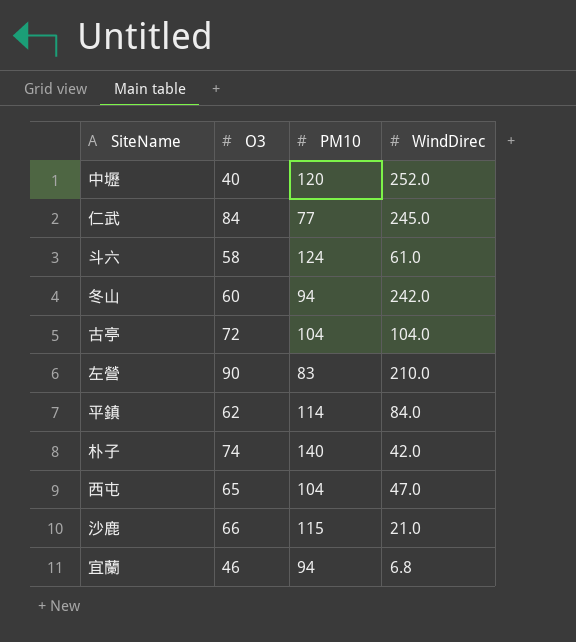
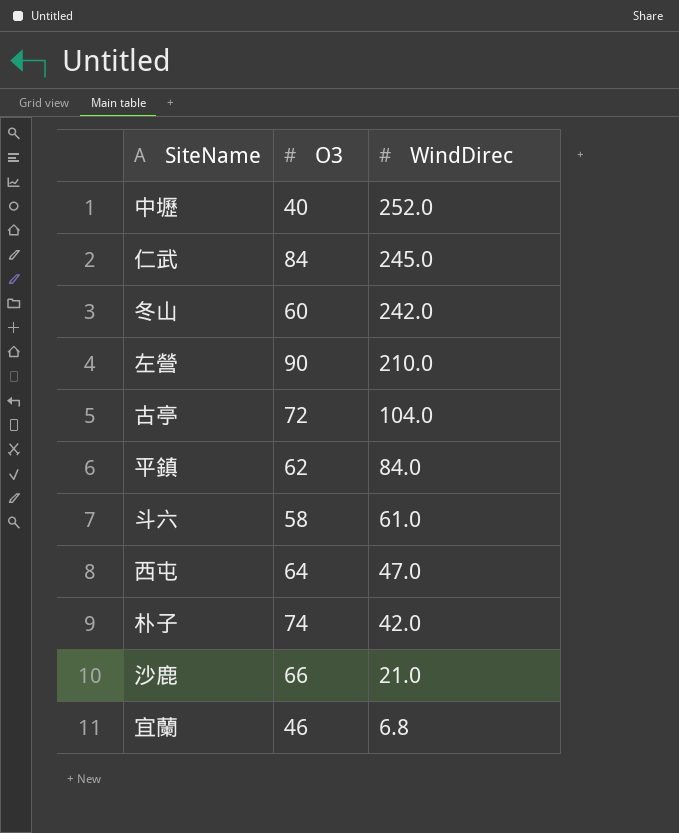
row order: none -> WindDirec descending
column PM10 | position: 3 -> none
西屯 | O3: 65 -> 64

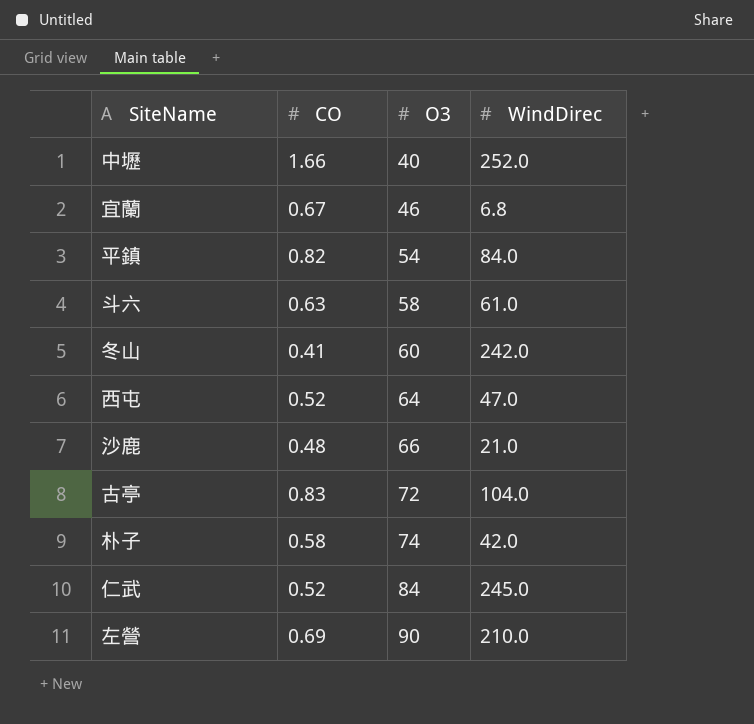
row order: WindDirec descending -> O3 ascending
column CO | position: none -> 2
平鎮 | O3: 62 -> 54

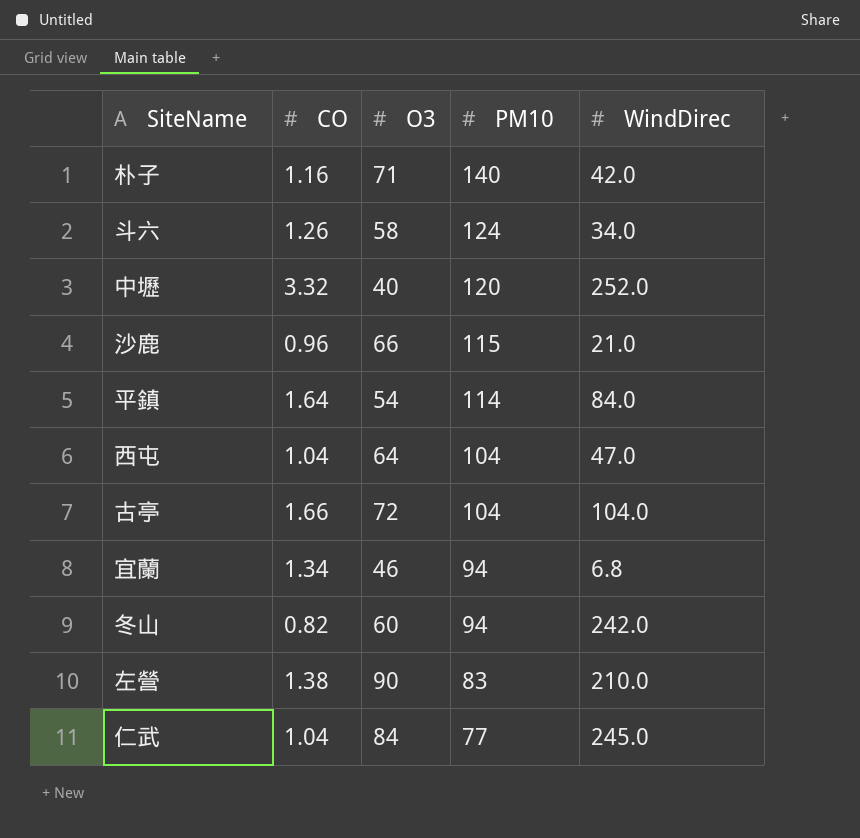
row order: O3 ascending -> PM10 descending
column PM10 | position: none -> 4
朴子 | CO: 0.58 -> 1.16
朴子 | O3: 74 -> 71
斗六 | CO: 0.63 -> 1.26
斗六 | WindDirec: 61.0 -> 34.0
中壢 | CO: 1.66 -> 3.32
沙鹿 | CO: 0.48 -> 0.96
平鎮 | CO: 0.82 -> 1.64
西屯 | CO: 0.52 -> 1.04
古亭 | CO: 0.83 -> 1.66
宜蘭 | CO: 0.67 -> 1.34
冬山 | CO: 0.41 -> 0.82
左營 | CO: 0.69 -> 1.38
仁武 | CO: 0.52 -> 1.04

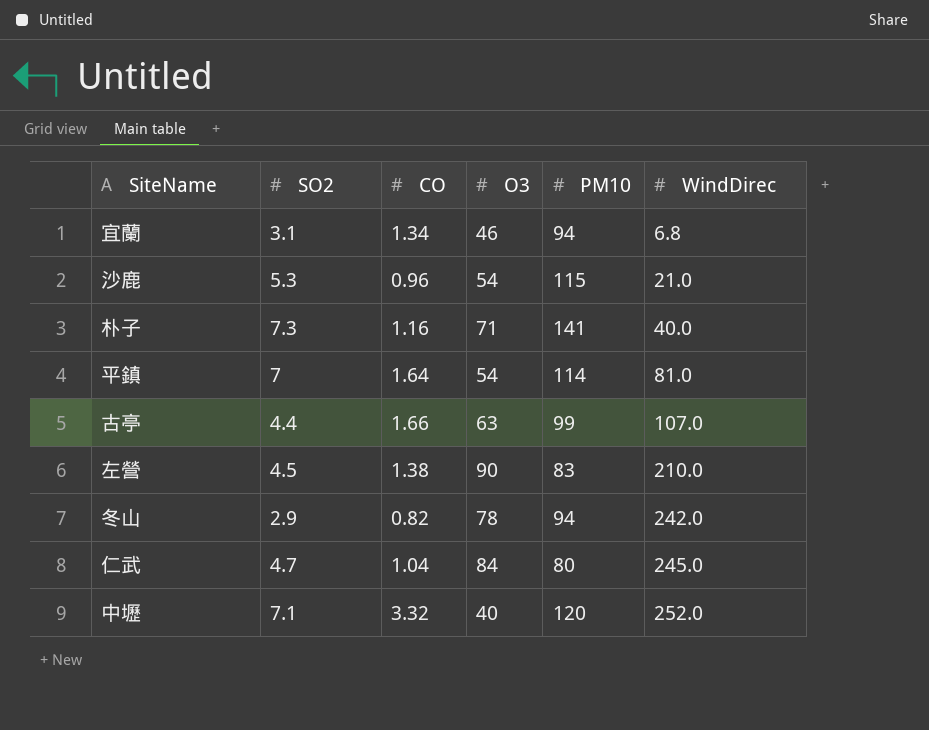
row order: PM10 descending -> WindDirec ascending
column SO2 | position: none -> 2
row 斗六: 1.26 | 58 | 124 | 34.0 -> none
row 西屯: 1.04 | 64 | 104 | 47.0 -> none
沙鹿 | O3: 66 -> 54
朴子 | PM10: 140 -> 141
朴子 | WindDirec: 42.0 -> 40.0
平鎮 | WindDirec: 84.0 -> 81.0
古亭 | O3: 72 -> 63
古亭 | PM10: 104 -> 99
古亭 | WindDirec: 104.0 -> 107.0
冬山 | O3: 60 -> 78
仁武 | PM10: 77 -> 80

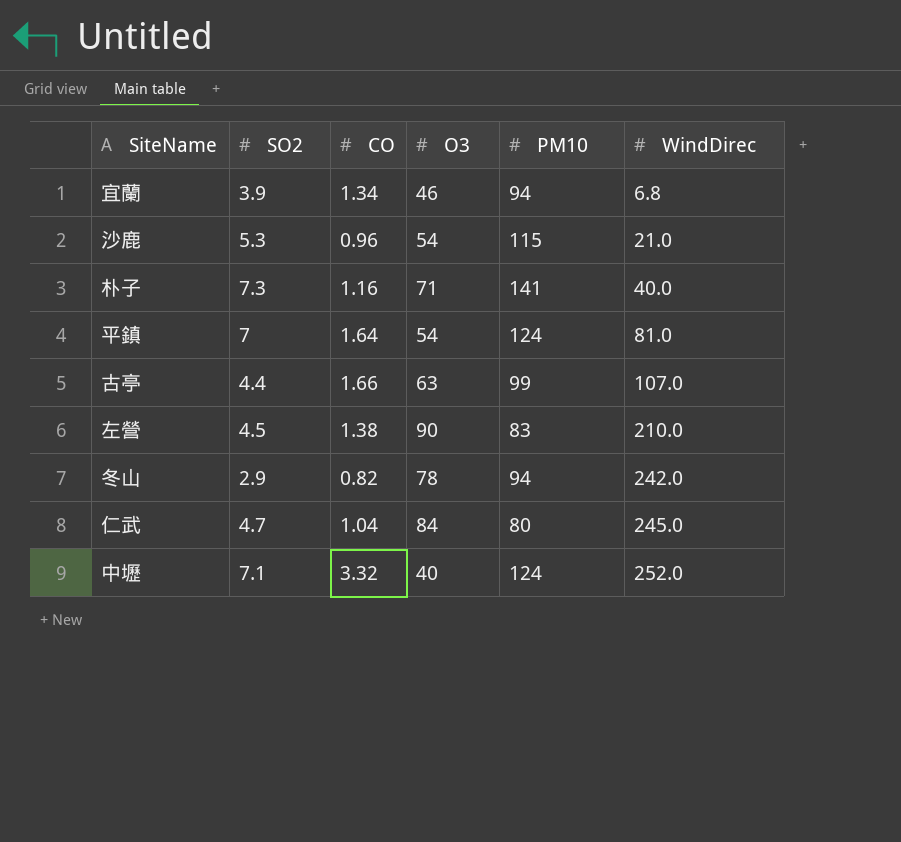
宜蘭 | SO2: 3.1 -> 3.9
平鎮 | PM10: 114 -> 124
中壢 | PM10: 120 -> 124

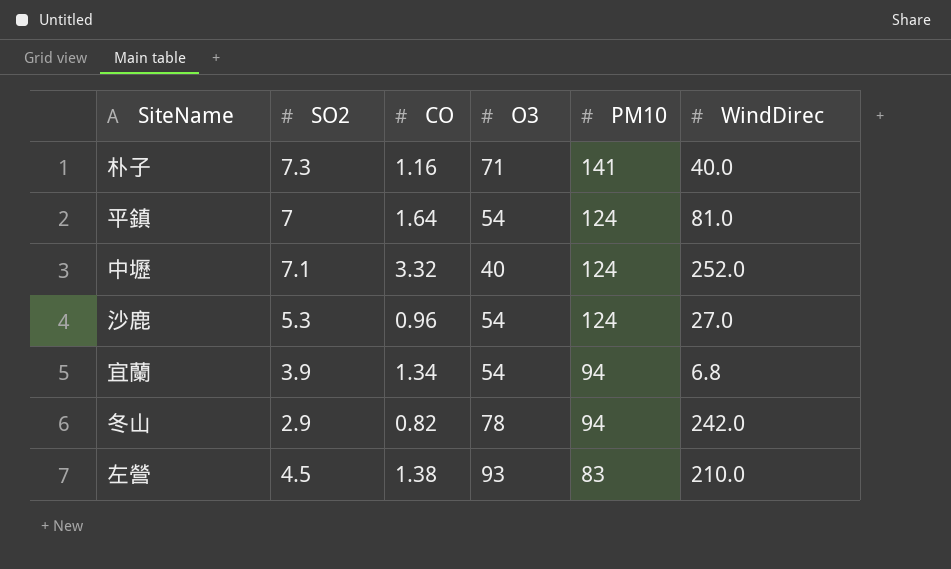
row order: WindDirec ascending -> PM10 descending
row 古亭: 4.4 | 1.66 | 63 | 99 | 107.0 -> none
row 仁武: 4.7 | 1.04 | 84 | 80 | 245.0 -> none
沙鹿 | PM10: 115 -> 124
沙鹿 | WindDirec: 21.0 -> 27.0
宜蘭 | O3: 46 -> 54
左營 | O3: 90 -> 93

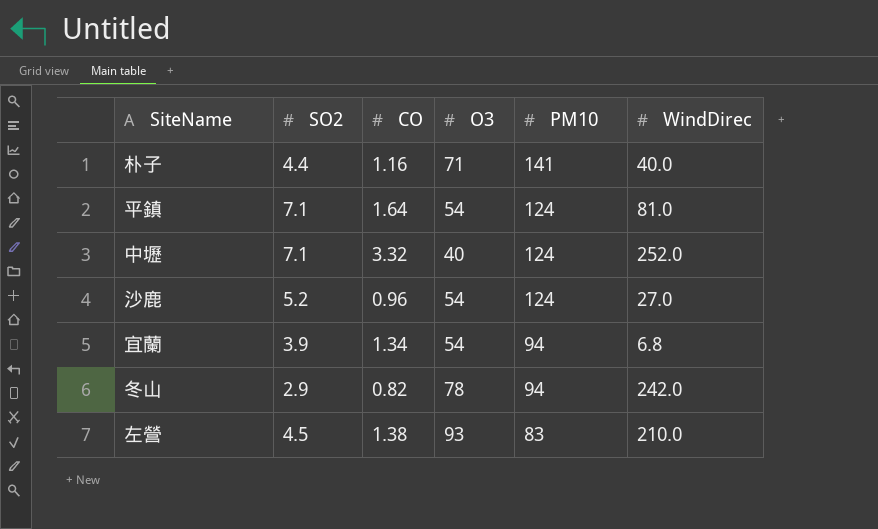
朴子 | SO2: 7.3 -> 4.4
平鎮 | SO2: 7 -> 7.1
沙鹿 | SO2: 5.3 -> 5.2

